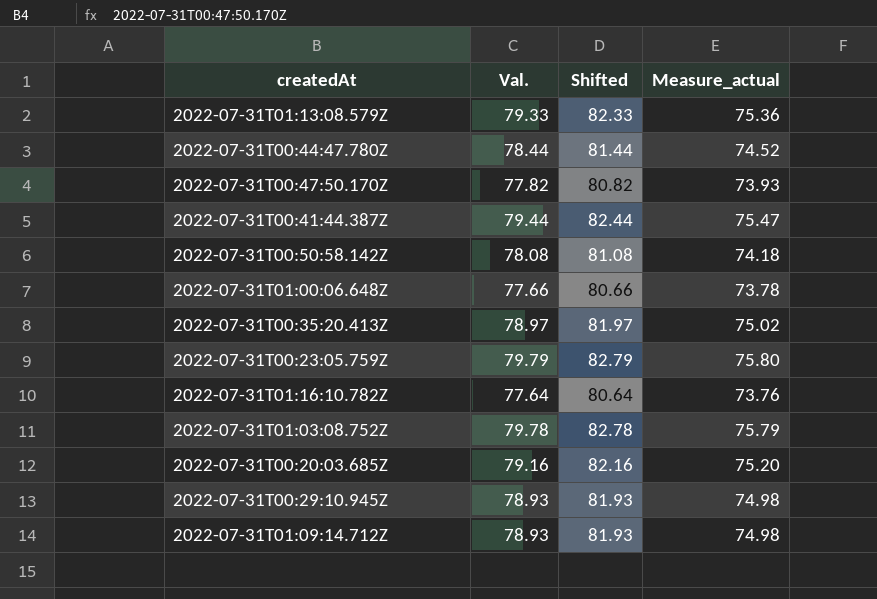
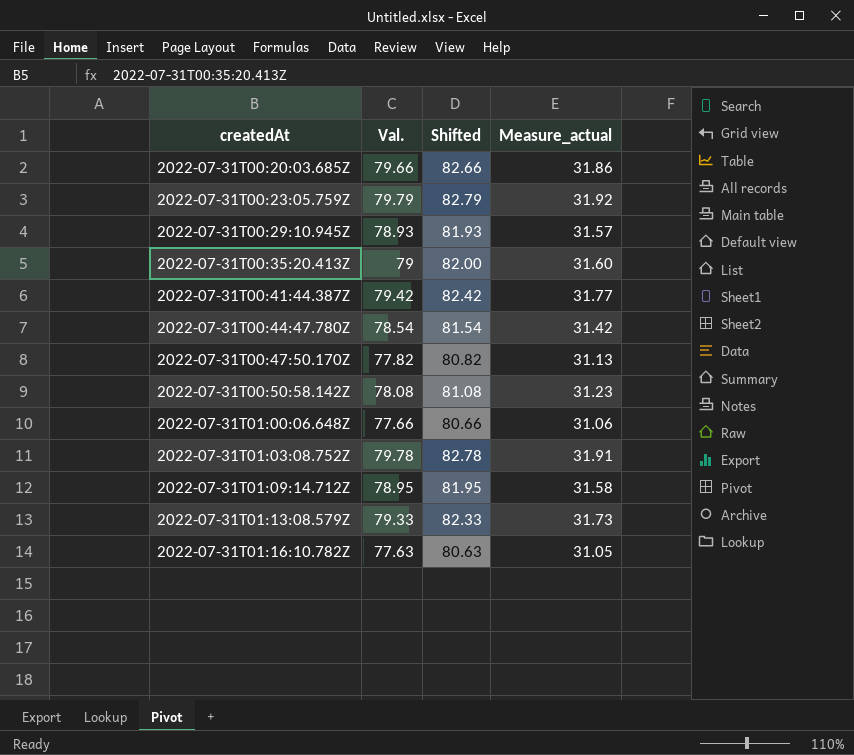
row order: none -> createdAt ascending
column Measure_actual | formula: [Val.] * 0.95 -> [Val.] * 0.4
2022-07-31T00:20:03.685Z | Val.: 79.16 -> 79.66
2022-07-31T00:20:03.685Z | Shifted: 82.16 -> 82.66
2022-07-31T00:35:20.413Z | Val.: 78.97 -> 79
2022-07-31T00:35:20.413Z | Shifted: 81.97 -> 82.00
2022-07-31T00:41:44.387Z | Val.: 79.44 -> 79.42
2022-07-31T00:41:44.387Z | Shifted: 82.44 -> 82.42
2022-07-31T00:44:47.780Z | Val.: 78.44 -> 78.54
2022-07-31T00:44:47.780Z | Shifted: 81.44 -> 81.54
2022-07-31T01:09:14.712Z | Val.: 78.93 -> 78.95
2022-07-31T01:09:14.712Z | Shifted: 81.93 -> 81.95
2022-07-31T01:16:10.782Z | Val.: 77.64 -> 77.63
2022-07-31T01:16:10.782Z | Shifted: 80.64 -> 80.63

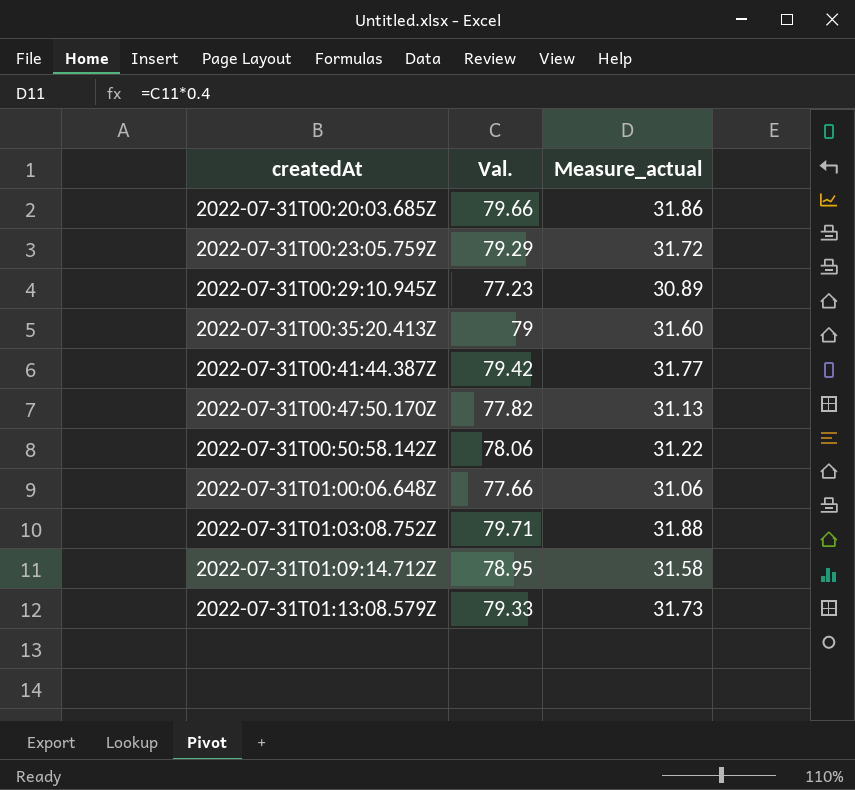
column Shifted | formula: [Val.] + 3 -> none
row 2022-07-31T00:44:47.780Z: 78.54 | 81.54 | 31.42 -> none
row 2022-07-31T01:16:10.782Z: 77.63 | 80.63 | 31.05 -> none
2022-07-31T00:23:05.759Z | Val.: 79.79 -> 79.29
2022-07-31T00:23:05.759Z | Measure_actual: 31.92 -> 31.72
2022-07-31T00:29:10.945Z | Val.: 78.93 -> 77.23
2022-07-31T00:29:10.945Z | Measure_actual: 31.57 -> 30.89
2022-07-31T00:50:58.142Z | Val.: 78.08 -> 78.06
2022-07-31T00:50:58.142Z | Measure_actual: 31.23 -> 31.22
2022-07-31T01:03:08.752Z | Val.: 79.78 -> 79.71
2022-07-31T01:03:08.752Z | Measure_actual: 31.91 -> 31.88

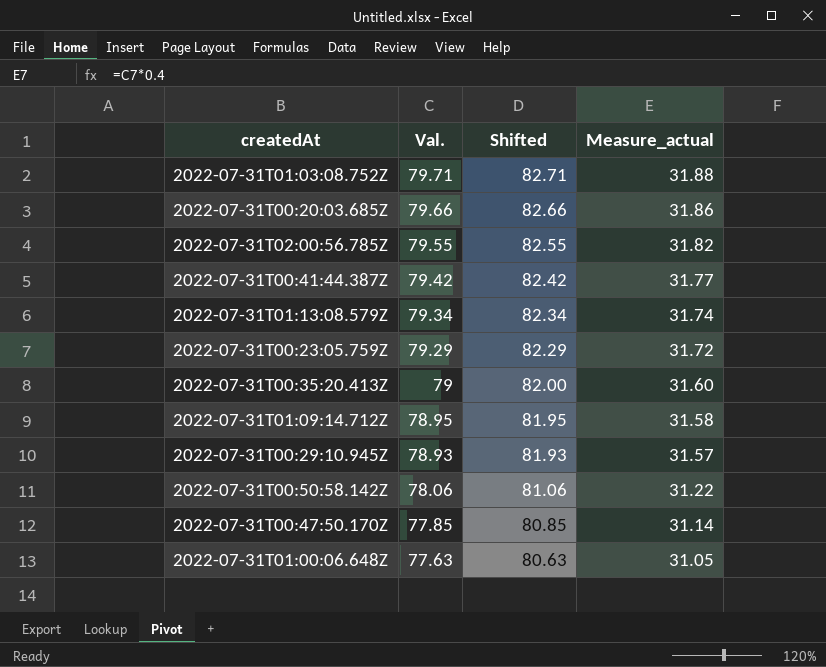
row order: createdAt ascending -> Val. descending
column Shifted | formula: none -> [Val.] + 3
row 2022-07-31T02:00:56.785Z: none -> 79.55 | 82.55 | 31.82
2022-07-31T01:13:08.579Z | Val.: 79.33 -> 79.34
2022-07-31T01:13:08.579Z | Measure_actual: 31.73 -> 31.74
2022-07-31T00:29:10.945Z | Val.: 77.23 -> 78.93
2022-07-31T00:29:10.945Z | Measure_actual: 30.89 -> 31.57
2022-07-31T00:47:50.170Z | Val.: 77.82 -> 77.85
2022-07-31T00:47:50.170Z | Measure_actual: 31.13 -> 31.14
2022-07-31T01:00:06.648Z | Val.: 77.66 -> 77.63
2022-07-31T01:00:06.648Z | Measure_actual: 31.06 -> 31.05

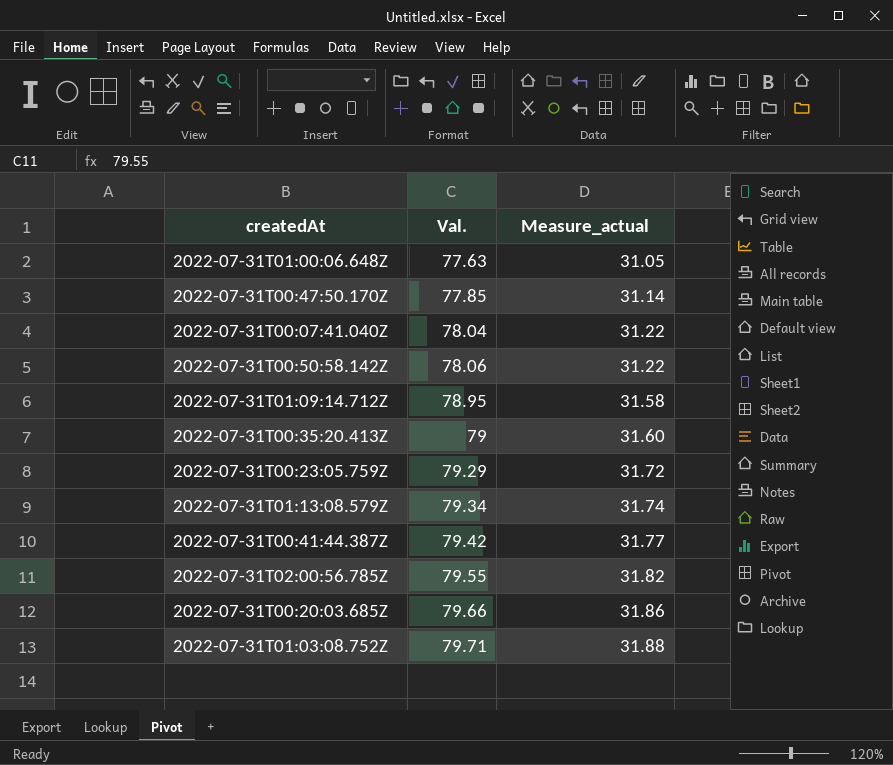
row order: Val. descending -> Val. ascending
column Shifted | formula: [Val.] + 3 -> none
row 2022-07-31T00:29:10.945Z: 78.93 | 81.93 | 31.57 -> none
row 2022-07-31T00:07:41.040Z: none -> 78.04 | 31.22

